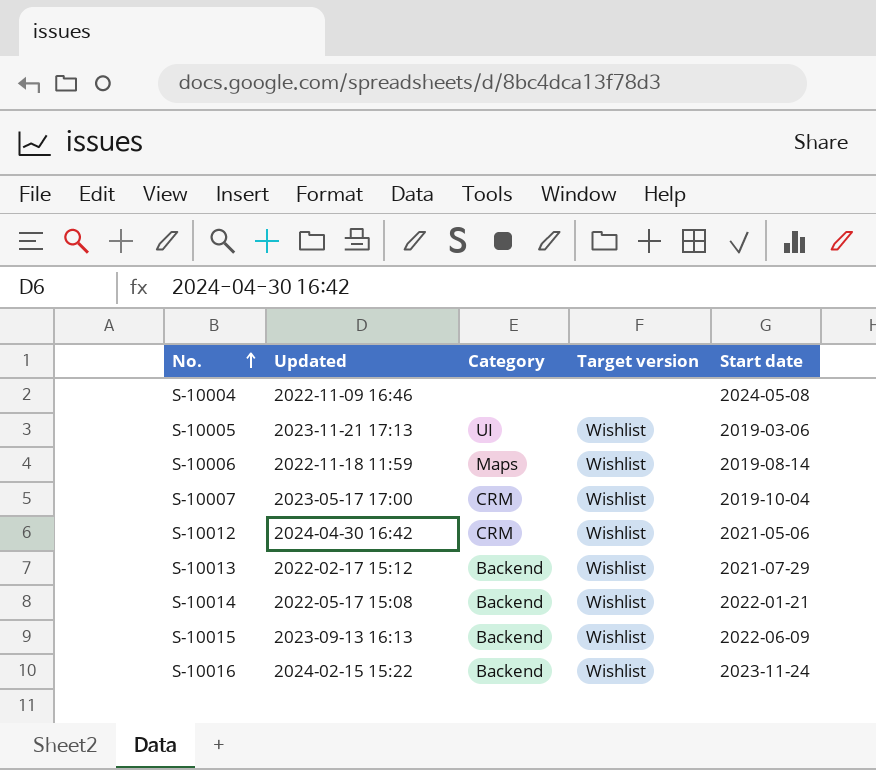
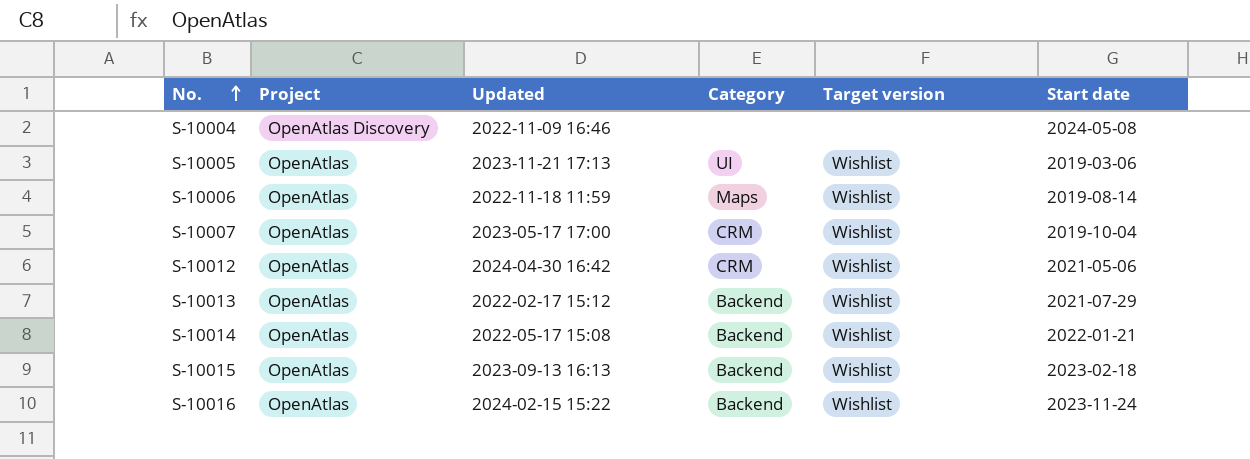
column Project | position: none -> 2
S-10015 | Start date: 2022-06-09 -> 2023-02-18

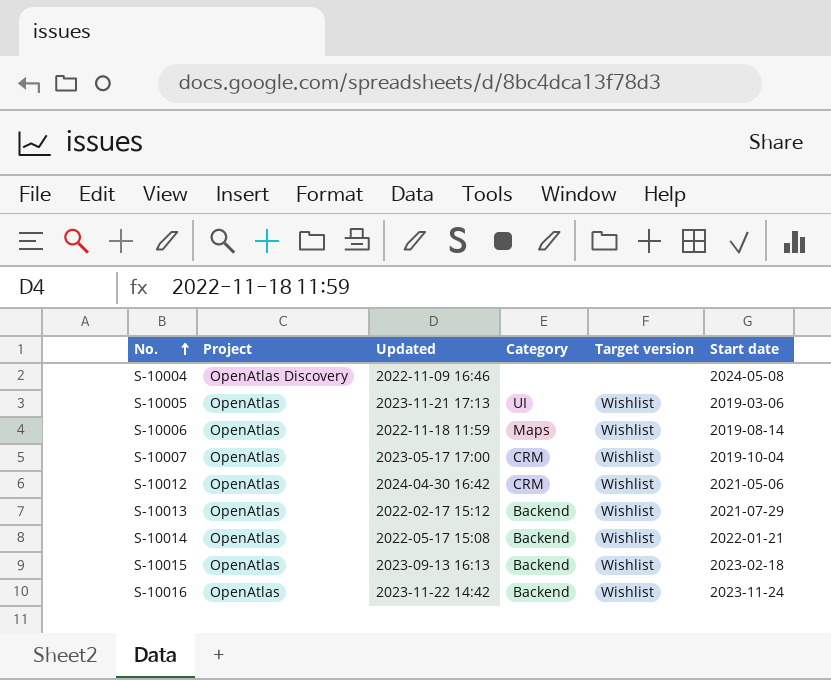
S-10016 | Updated: 2024-02-15 15:22 -> 2023-11-22 14:42

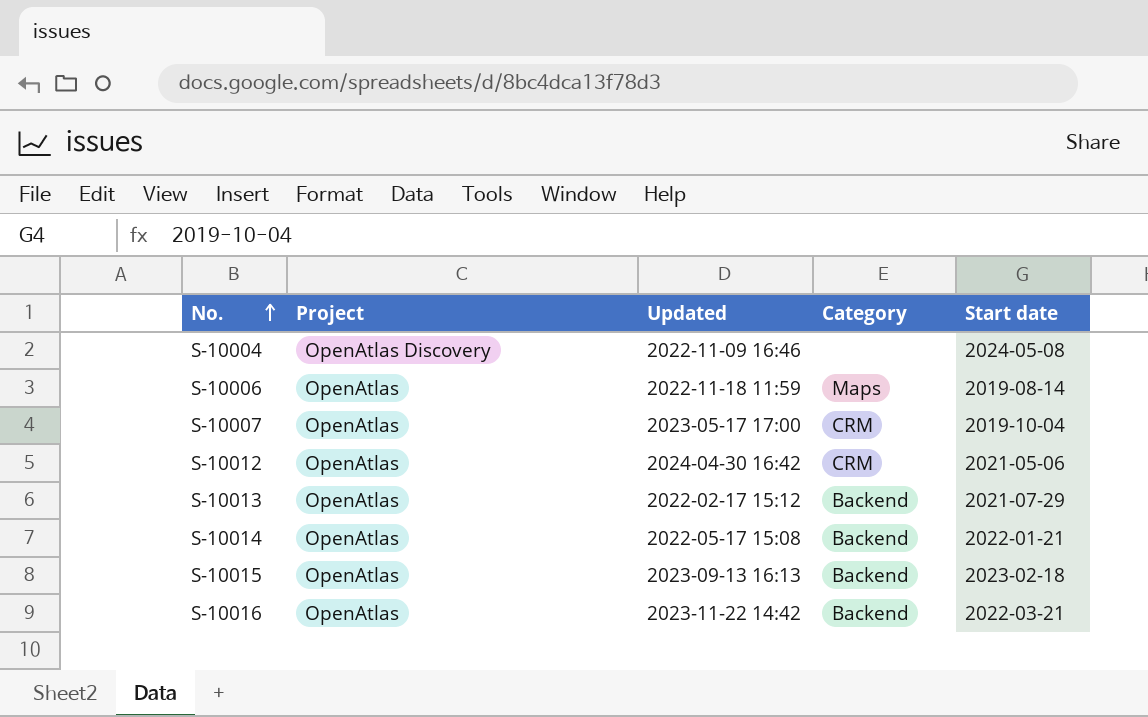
column Target version | position: 5 -> none
row S-10005: OpenAtlas | 2023-11-21 17:13 | UI | Wishlist | 2019-03-06 -> none
S-10016 | Start date: 2023-11-24 -> 2022-03-21

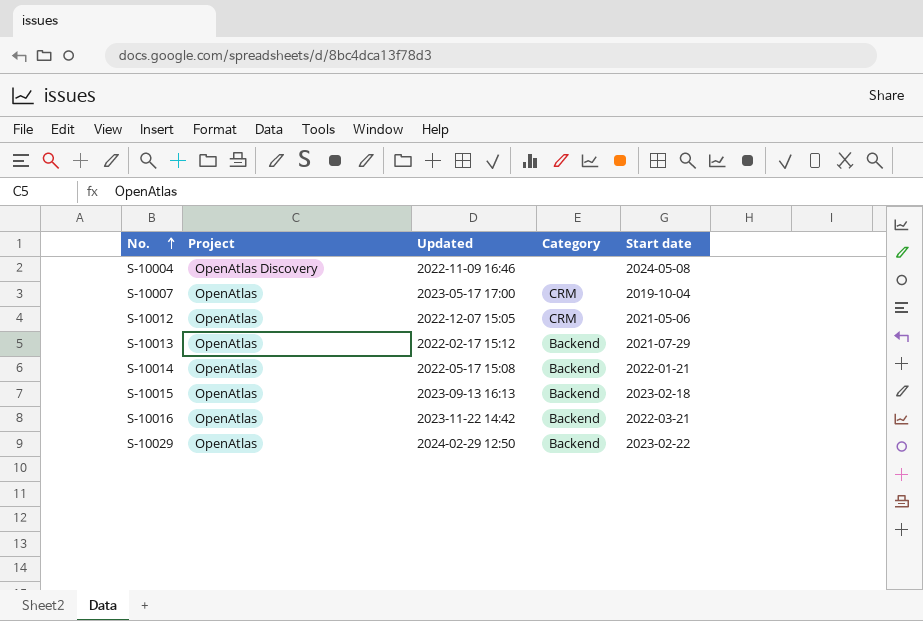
row S-10006: OpenAtlas | 2022-11-18 11:59 | Maps | 2019-08-14 -> none
S-10012 | Updated: 2024-04-30 16:42 -> 2022-12-07 15:05
row S-10029: none -> OpenAtlas | 2024-02-29 12:50 | Backend | 2023-02-22

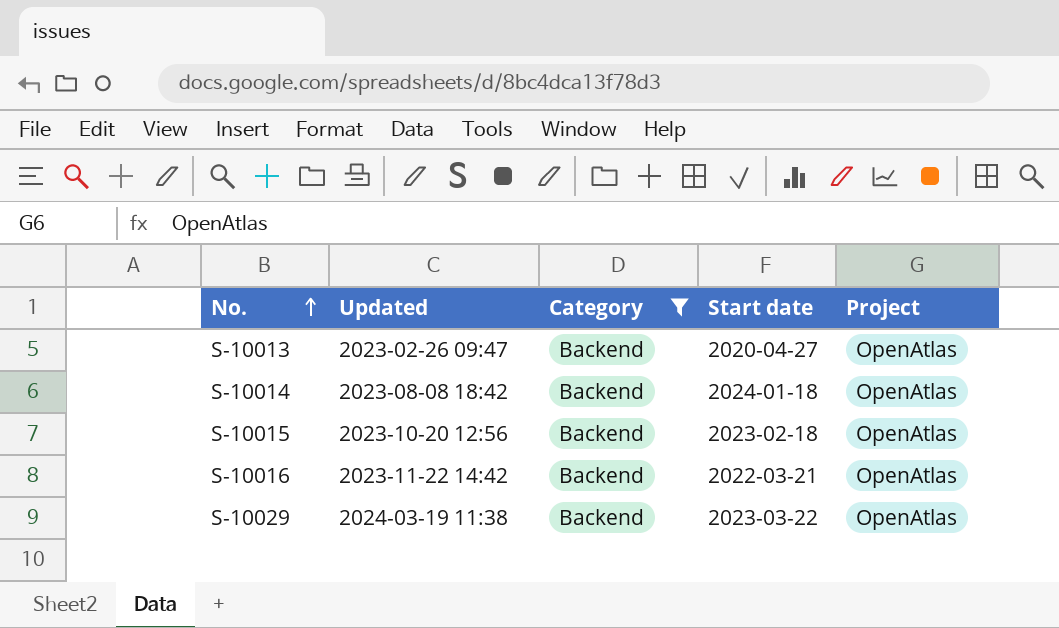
filter: none -> Category = Backend
column Project | position: 2 -> 5
S-10013 | Updated: 2022-02-17 15:12 -> 2023-02-26 09:47
S-10013 | Start date: 2021-07-29 -> 2020-04-27
S-10014 | Updated: 2022-05-17 15:08 -> 2023-08-08 18:42
S-10014 | Start date: 2022-01-21 -> 2024-01-18
S-10015 | Updated: 2023-09-13 16:13 -> 2023-10-20 12:56
S-10029 | Updated: 2024-02-29 12:50 -> 2024-03-19 11:38
S-10029 | Start date: 2023-02-22 -> 2023-03-22

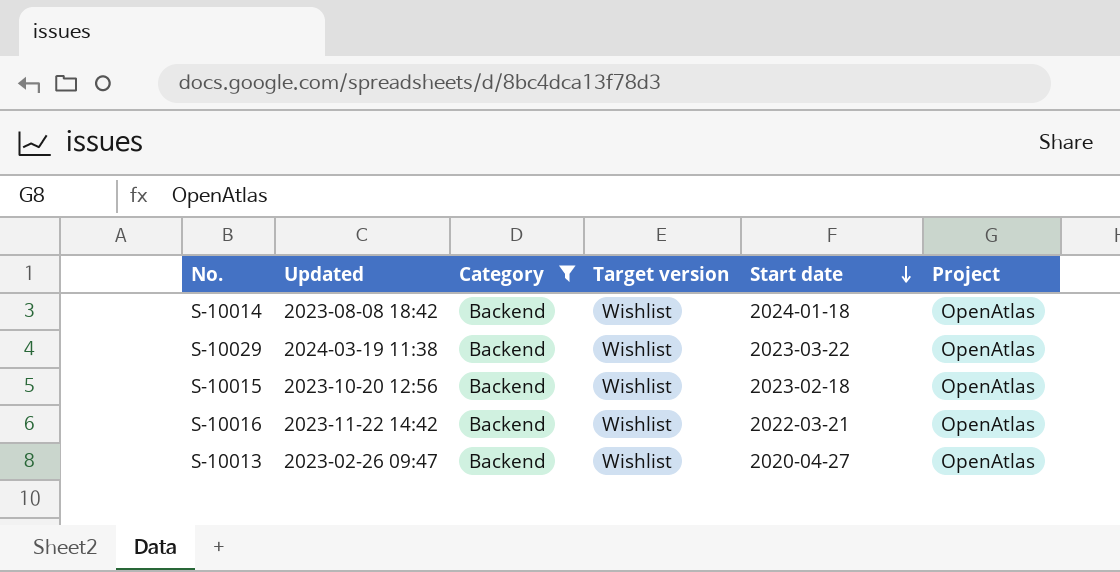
row order: No. ascending -> Start date descending
column Target version | position: none -> 4

